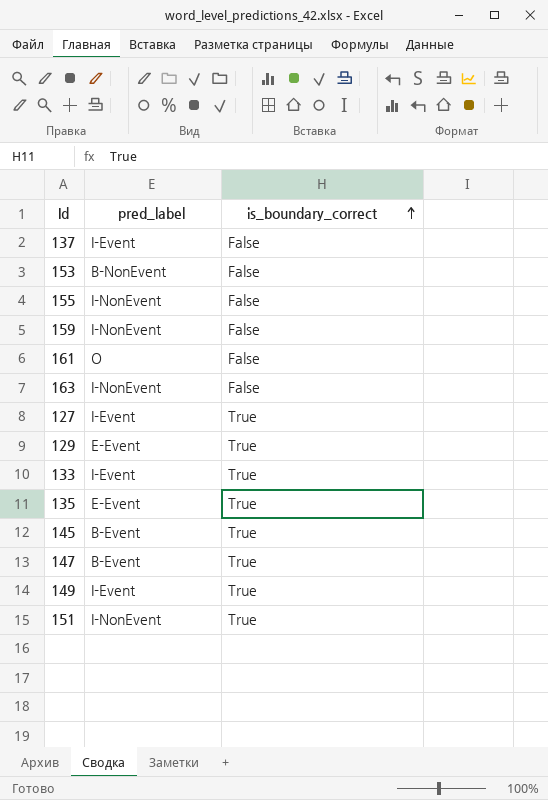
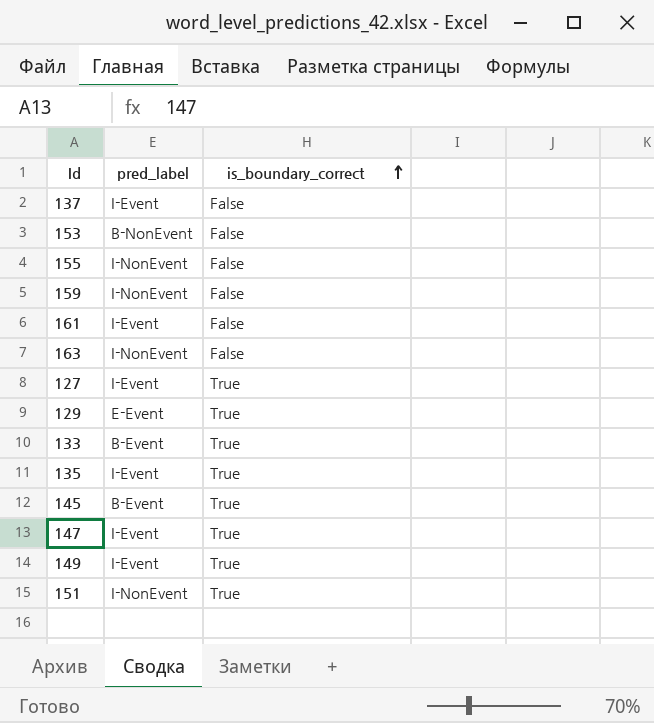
161 | pred_label: O -> I-Event
133 | pred_label: I-Event -> B-Event
135 | pred_label: E-Event -> I-Event
147 | pred_label: B-Event -> I-Event

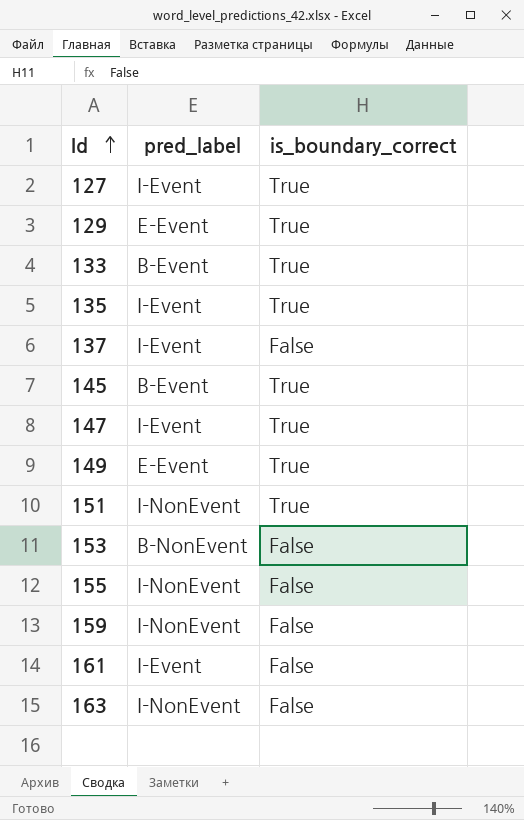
row order: is_boundary_correct ascending -> Id ascending
149 | pred_label: I-Event -> E-Event

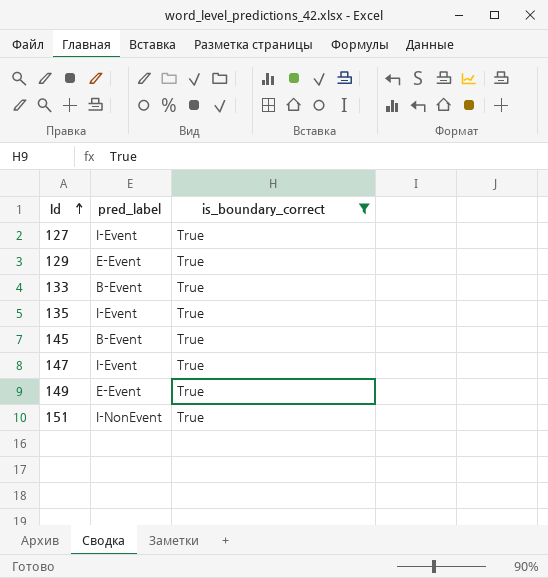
filter: none -> is_boundary_correct = True

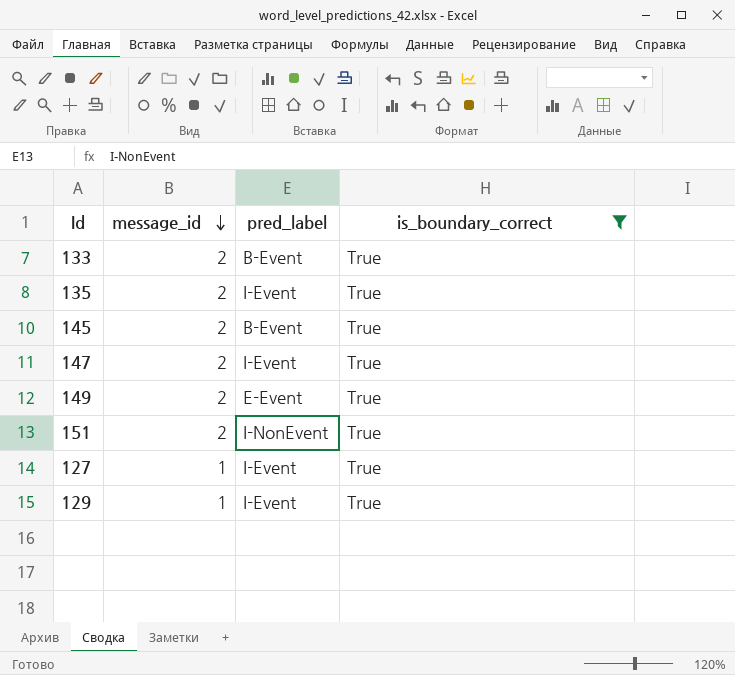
row order: Id ascending -> message_id descending
column message_id | position: none -> 2
129 | pred_label: E-Event -> I-Event

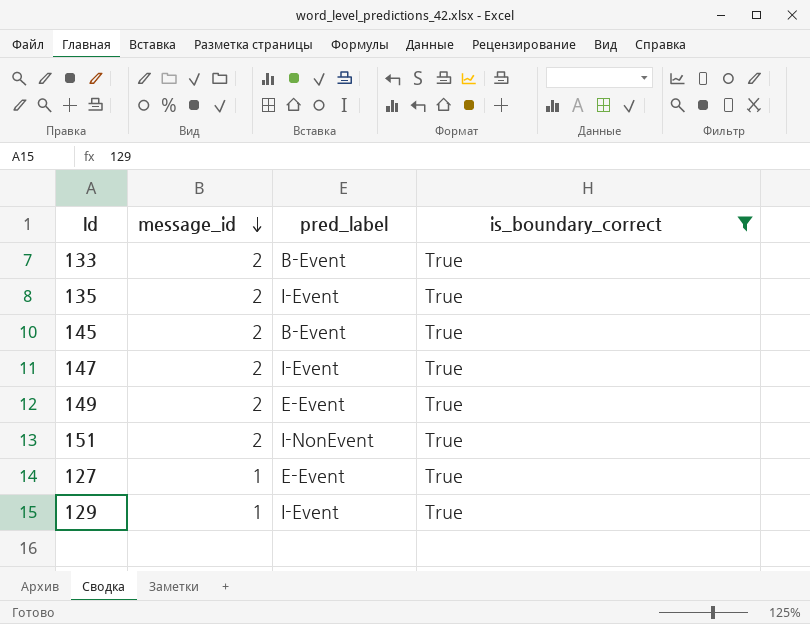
127 | pred_label: I-Event -> E-Event

